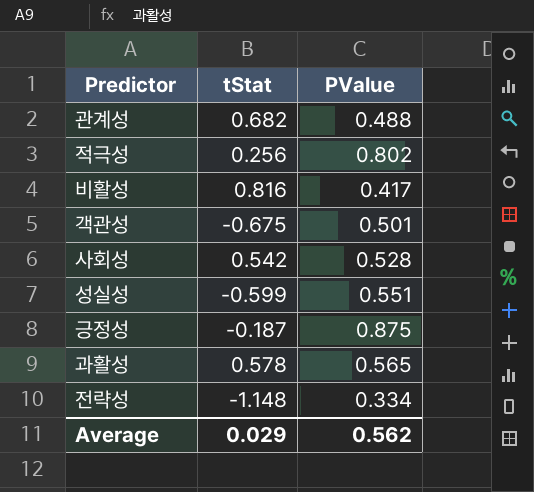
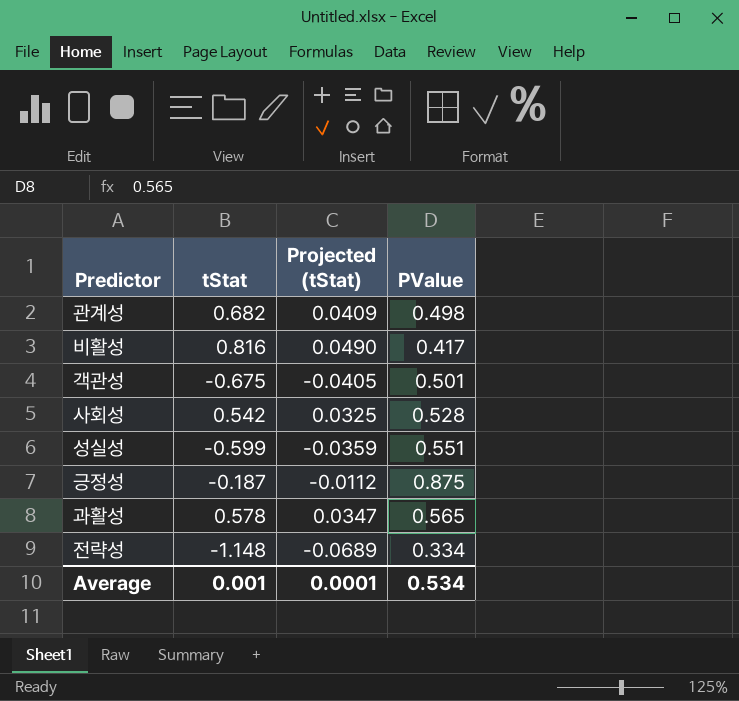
column Projected (tStat) | formula: none -> [tStat] * 0.06
row 적극성: 0.256 | 0.802 -> none
관계성 | PValue: 0.488 -> 0.498
Average | tStat: 0.029 -> 0.001
Average | PValue: 0.562 -> 0.534

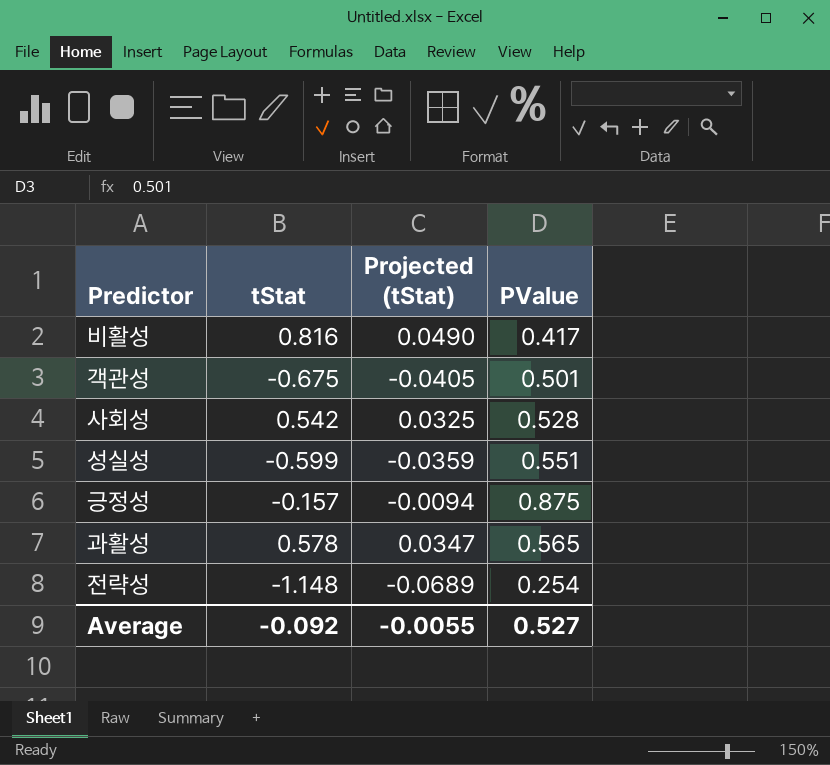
row 관계성: 0.682 | 0.0409 | 0.498 -> none
긍정성 | tStat: -0.187 -> -0.157
긍정성 | Projected (tStat): -0.0112 -> -0.0094
전략성 | PValue: 0.334 -> 0.254
Average | tStat: 0.001 -> -0.092
Average | Projected (tStat): 0.0001 -> -0.0055
Average | PValue: 0.534 -> 0.527

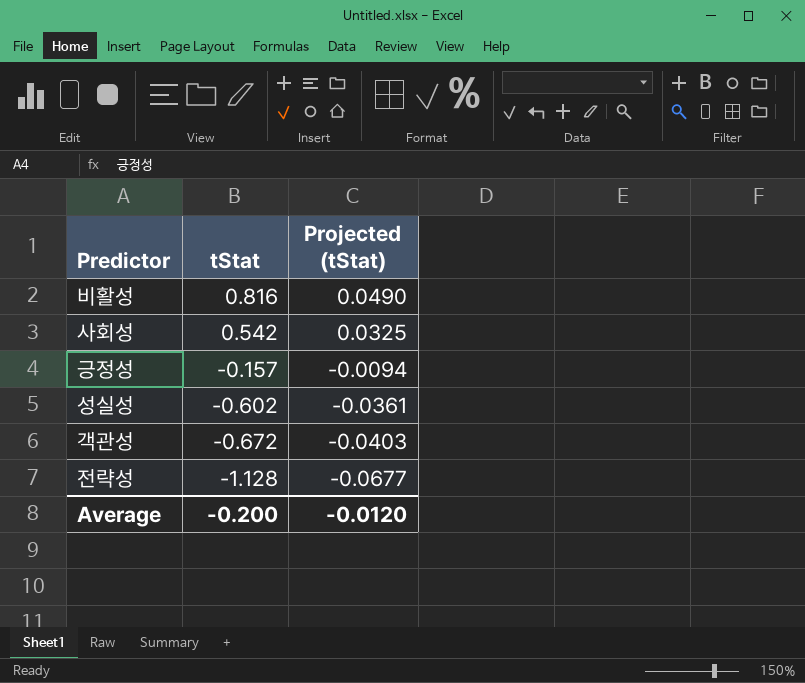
row order: none -> tStat descending
column PValue | position: 4 -> none
row 과활성: 0.578 | 0.0347 | 0.565 -> none
성실성 | tStat: -0.599 -> -0.602
성실성 | Projected (tStat): -0.0359 -> -0.0361
객관성 | tStat: -0.675 -> -0.672
객관성 | Projected (tStat): -0.0405 -> -0.0403
전략성 | tStat: -1.148 -> -1.128
전략성 | Projected (tStat): -0.0689 -> -0.0677
Average | tStat: -0.092 -> -0.200
Average | Projected (tStat): -0.0055 -> -0.0120

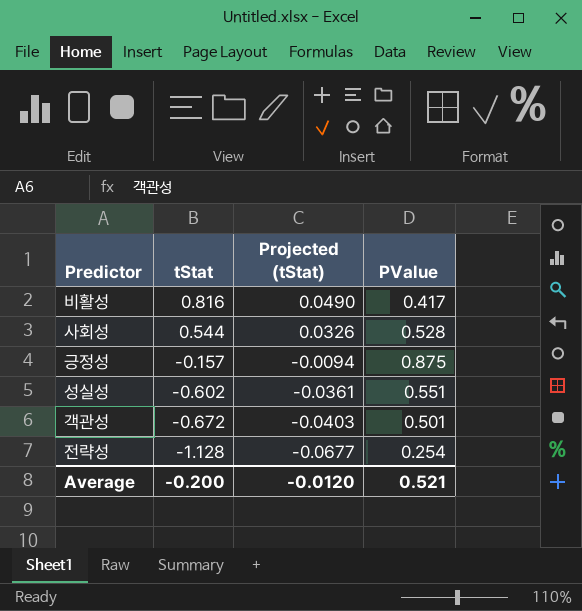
column PValue | position: none -> 4
사회성 | tStat: 0.542 -> 0.544
사회성 | Projected (tStat): 0.0325 -> 0.0326

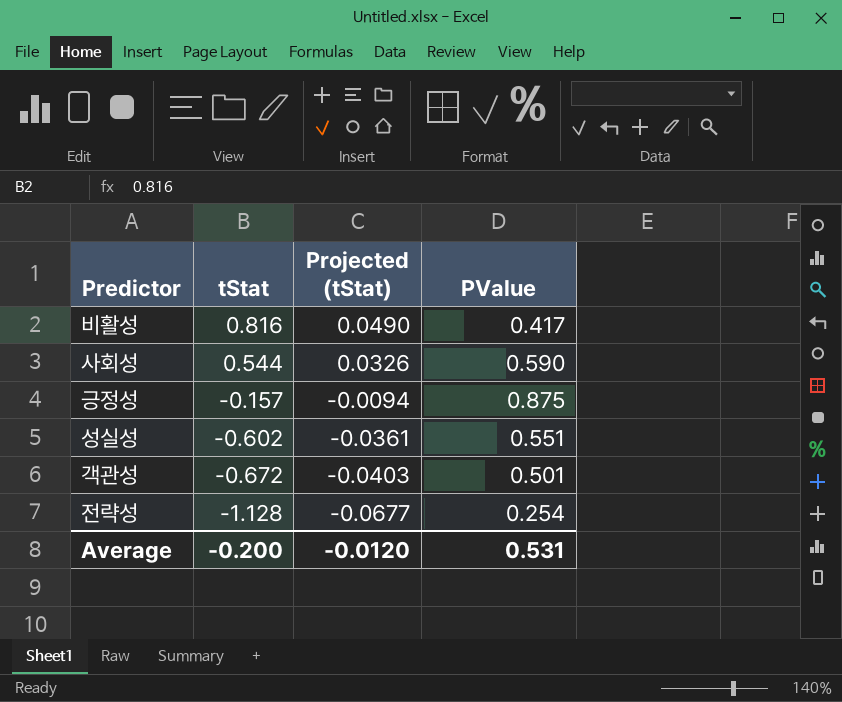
사회성 | PValue: 0.528 -> 0.590
Average | PValue: 0.521 -> 0.531

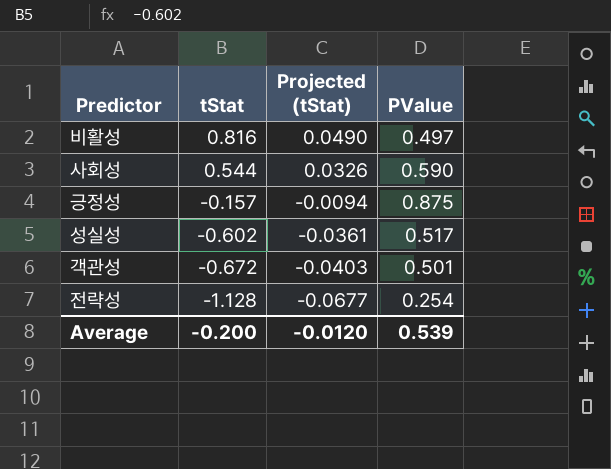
비활성 | PValue: 0.417 -> 0.497
성실성 | PValue: 0.551 -> 0.517
Average | PValue: 0.531 -> 0.539

